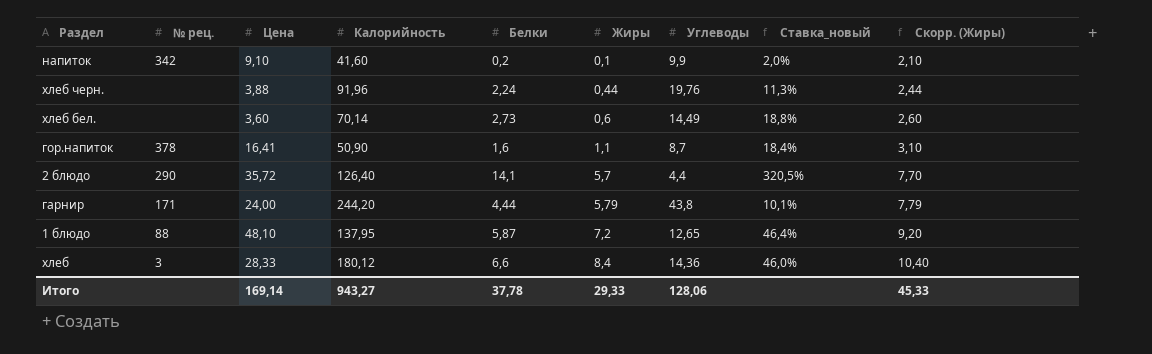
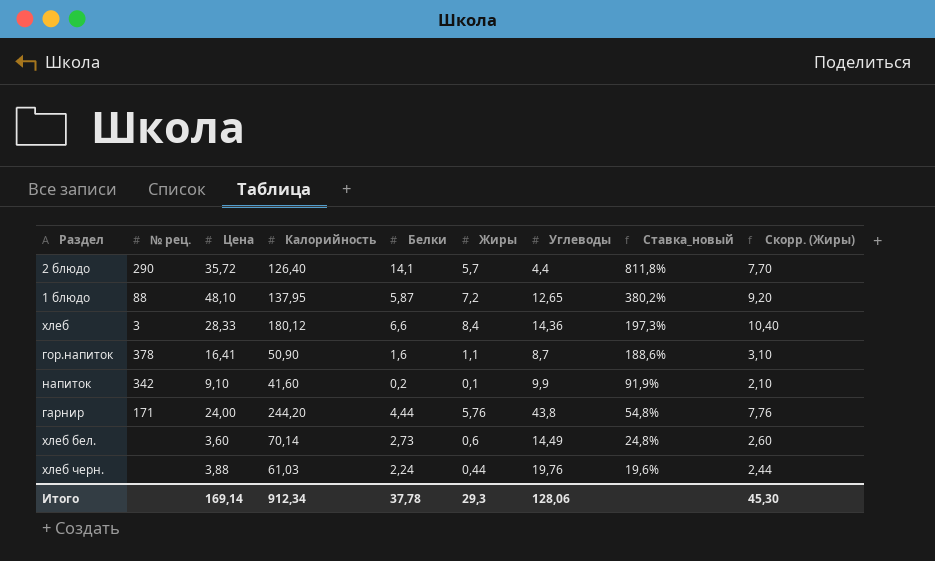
row order: Жиры ascending -> Ставка_новый descending
column Ставка_новый | formula: [Белки] / [Углеводы] -> [Цена] / [Углеводы]
гарнир | Жиры: 5,79 -> 5,76
гарнир | Скорр. (Жиры): 7,79 -> 7,76
хлеб черн. | Калорийность: 91,96 -> 61,03
Итого | Калорийность: 943,27 -> 912,34
Итого | Жиры: 29,33 -> 29,3
Итого | Скорр. (Жиры): 45,33 -> 45,30

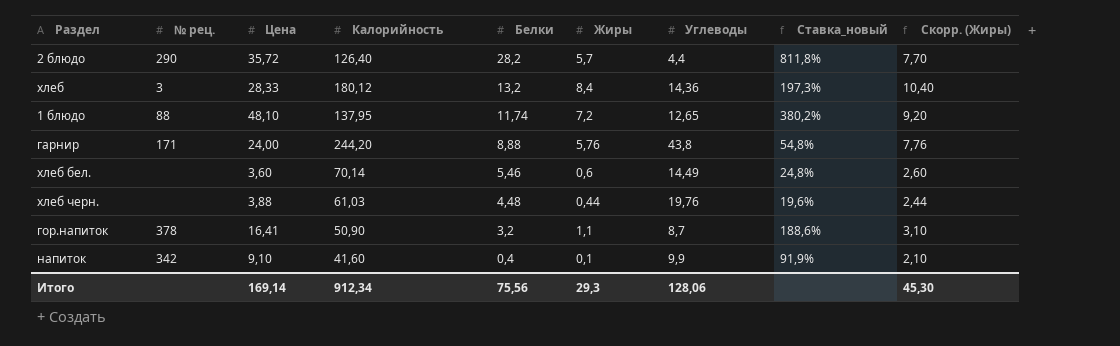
row order: Ставка_новый descending -> Белки descending
2 блюдо | Белки: 14,1 -> 28,2
хлеб | Белки: 6,6 -> 13,2
1 блюдо | Белки: 5,87 -> 11,74
гарнир | Белки: 4,44 -> 8,88
хлеб бел. | Белки: 2,73 -> 5,46
хлеб черн. | Белки: 2,24 -> 4,48
гор.напиток | Белки: 1,6 -> 3,2
напиток | Белки: 0,2 -> 0,4
Итого | Белки: 37,78 -> 75,56

